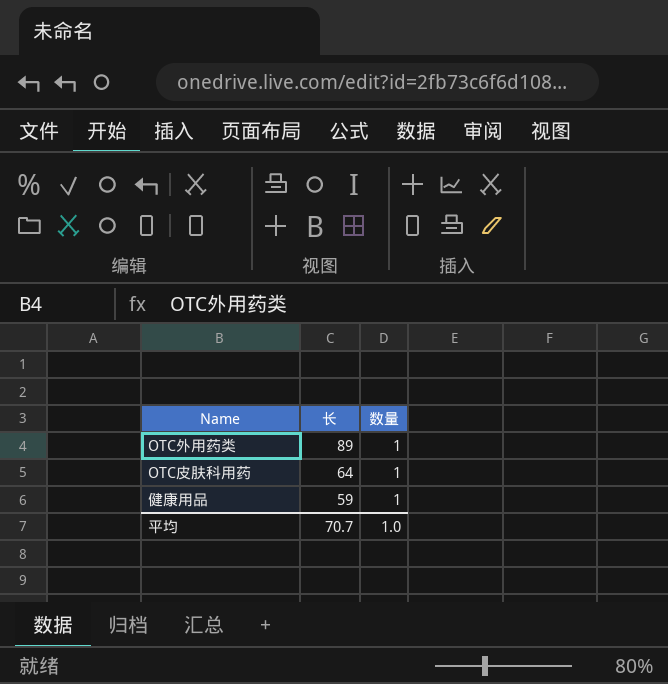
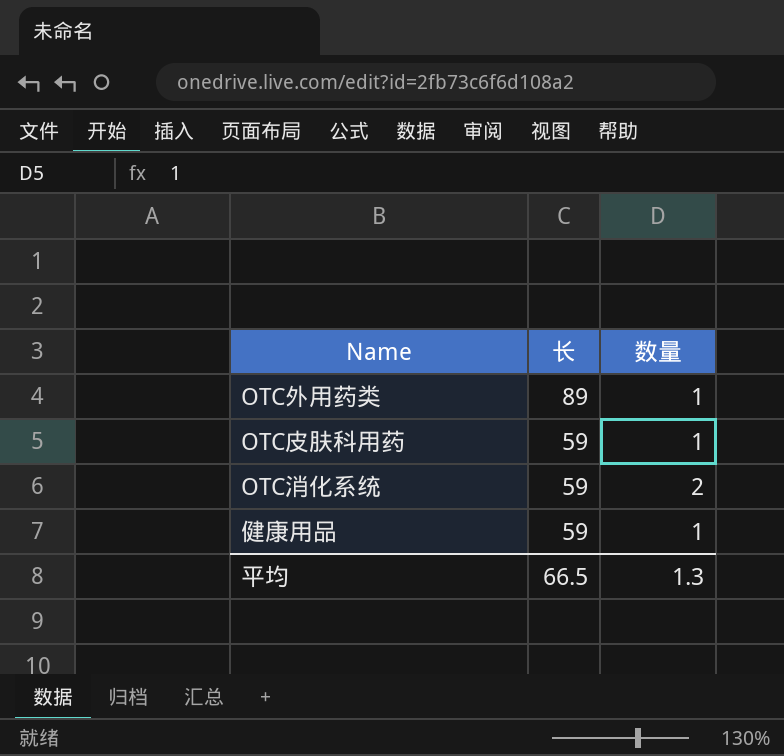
OTC皮肤科用药 | 长: 64 -> 59
row OTC消化系统: none -> 59 | 2
平均 | 长: 70.7 -> 66.5
平均 | 数量: 1.0 -> 1.3

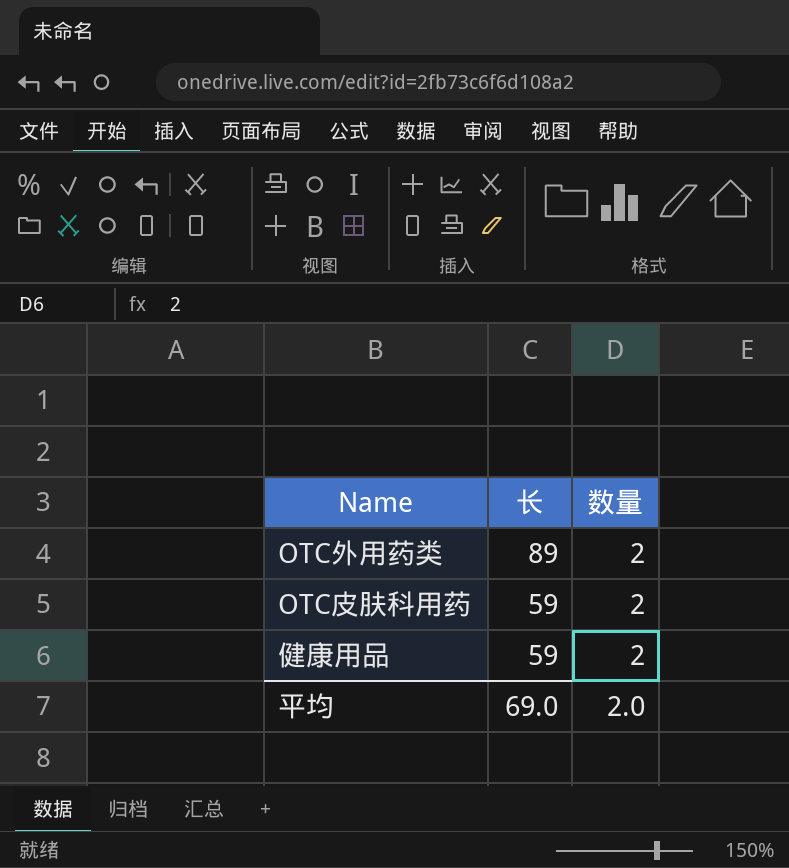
row OTC消化系统: 59 | 2 -> none
OTC外用药类 | 数量: 1 -> 2
OTC皮肤科用药 | 数量: 1 -> 2
健康用品 | 数量: 1 -> 2
平均 | 长: 66.5 -> 69.0
平均 | 数量: 1.3 -> 2.0

